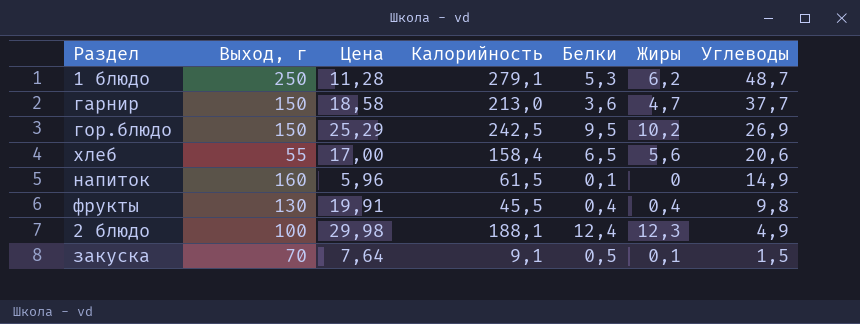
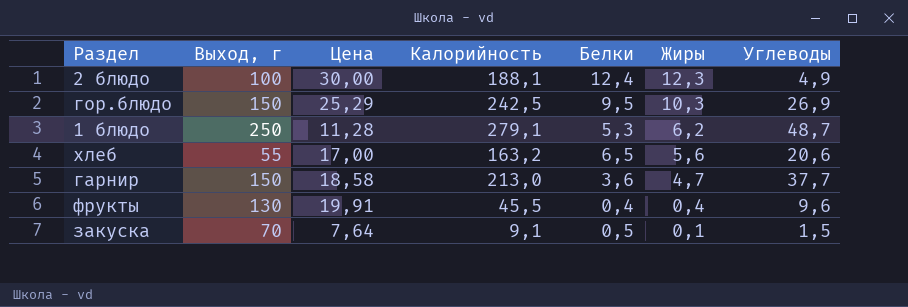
row order: Углеводы descending -> Жиры descending
row напиток: 160 | 5,96 | 61,5 | 0,1 | 0 | 14,9 -> none
2 блюдо | Цена: 29,98 -> 30,00
гор.блюдо | Жиры: 10,2 -> 10,3
хлеб | Калорийность: 158,4 -> 163,2
фрукты | Углеводы: 9,8 -> 9,6

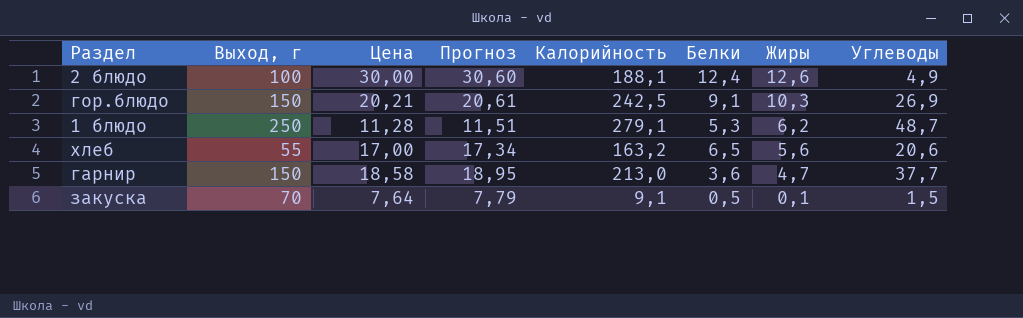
column Прогноз | formula: none -> [Цена] * 1,02
row фрукты: 130 | 19,91 | 45,5 | 0,4 | 0,4 | 9,6 -> none
2 блюдо | Жиры: 12,3 -> 12,6
гор.блюдо | Цена: 25,29 -> 20,21
гор.блюдо | Белки: 9,5 -> 9,1

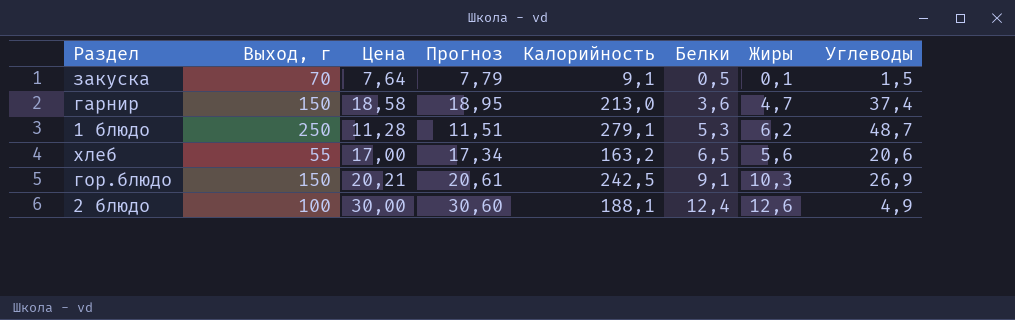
row order: Жиры descending -> Белки ascending
гарнир | Углеводы: 37,7 -> 37,4

